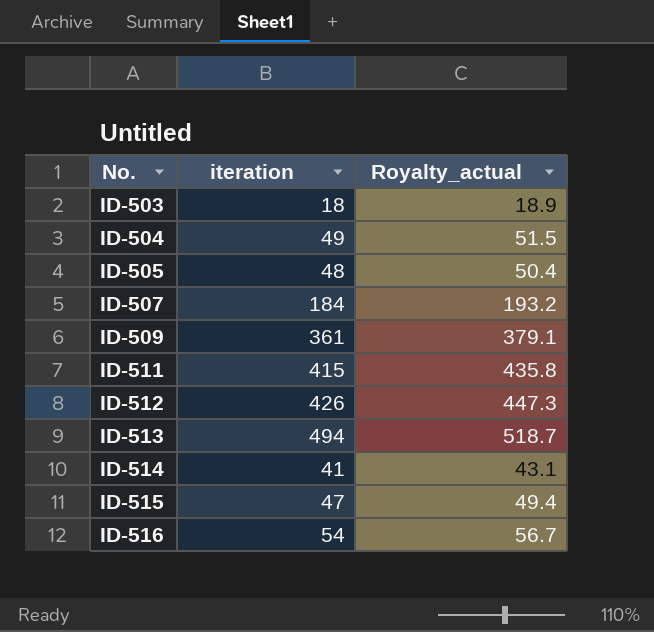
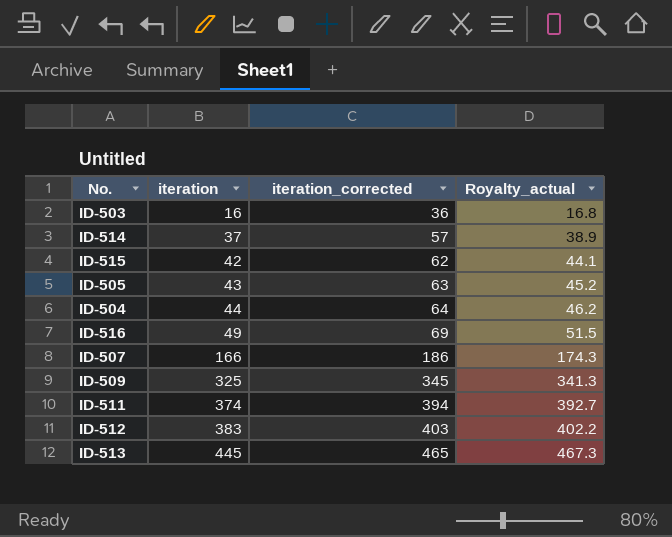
row order: No. ascending -> iteration ascending
column iteration_corrected | formula: none -> [iteration] + 20
ID-503 | iteration: 18 -> 16
ID-503 | Royalty_actual: 18.9 -> 16.8
ID-514 | iteration: 41 -> 37
ID-514 | Royalty_actual: 43.1 -> 38.9
ID-515 | iteration: 47 -> 42
ID-515 | Royalty_actual: 49.4 -> 44.1
ID-505 | iteration: 48 -> 43
ID-505 | Royalty_actual: 50.4 -> 45.2
ID-504 | iteration: 49 -> 44
ID-504 | Royalty_actual: 51.5 -> 46.2
ID-516 | iteration: 54 -> 49
ID-516 | Royalty_actual: 56.7 -> 51.5
ID-507 | iteration: 184 -> 166
ID-507 | Royalty_actual: 193.2 -> 174.3
ID-509 | iteration: 361 -> 325
ID-509 | Royalty_actual: 379.1 -> 341.3
ID-511 | iteration: 415 -> 374
ID-511 | Royalty_actual: 435.8 -> 392.7
ID-512 | iteration: 426 -> 383
ID-512 | Royalty_actual: 447.3 -> 402.2
ID-513 | iteration: 494 -> 445
ID-513 | Royalty_actual: 518.7 -> 467.3

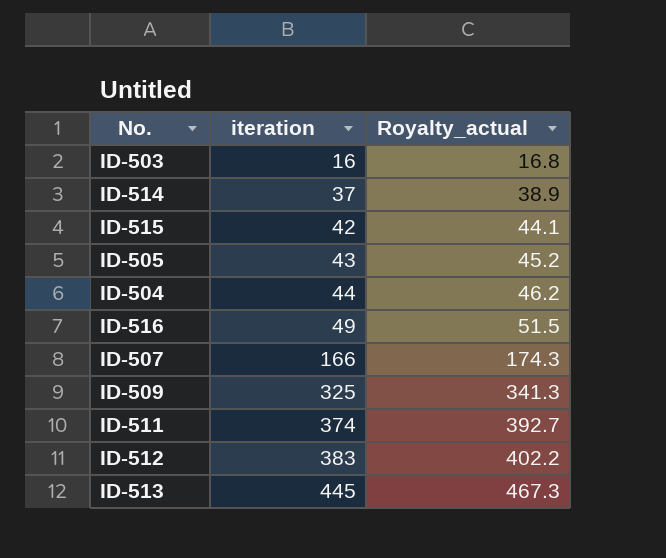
column iteration_corrected | formula: [iteration] + 20 -> none

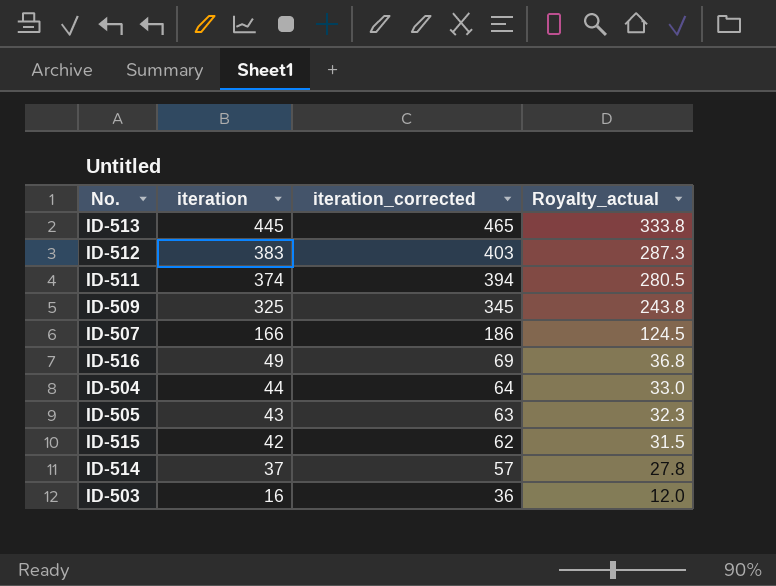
row order: iteration ascending -> iteration descending
column iteration_corrected | formula: none -> [iteration] + 20
column Royalty_actual | formula: [iteration] * 1.05 -> [iteration] * 0.75

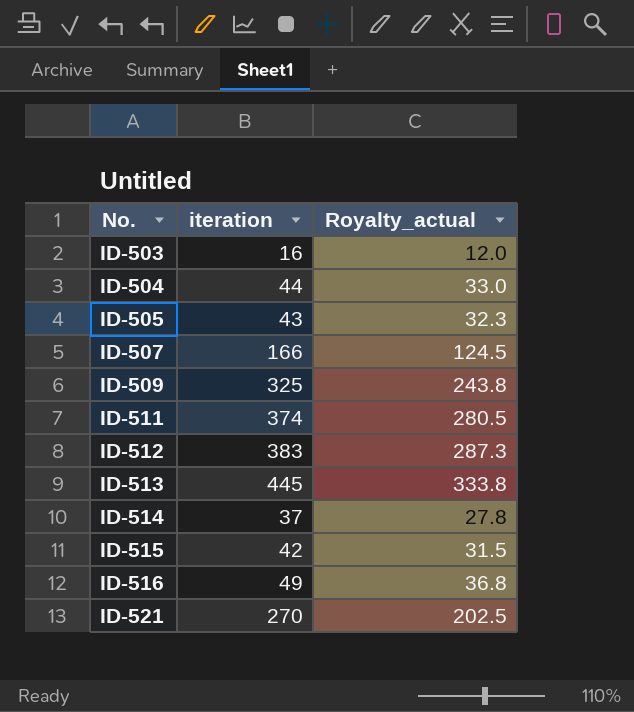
row order: iteration descending -> No. ascending
column iteration_corrected | formula: [iteration] + 20 -> none
row ID-521: none -> 270 | 202.5

